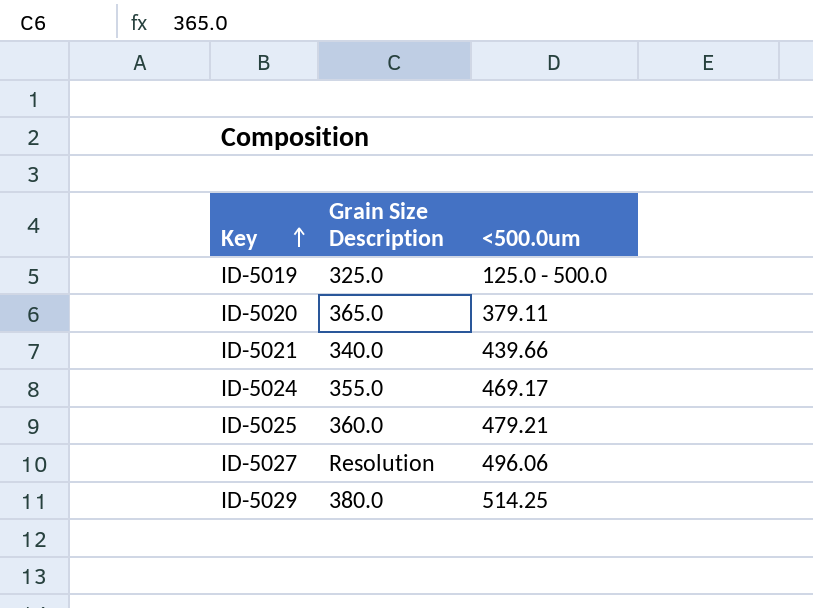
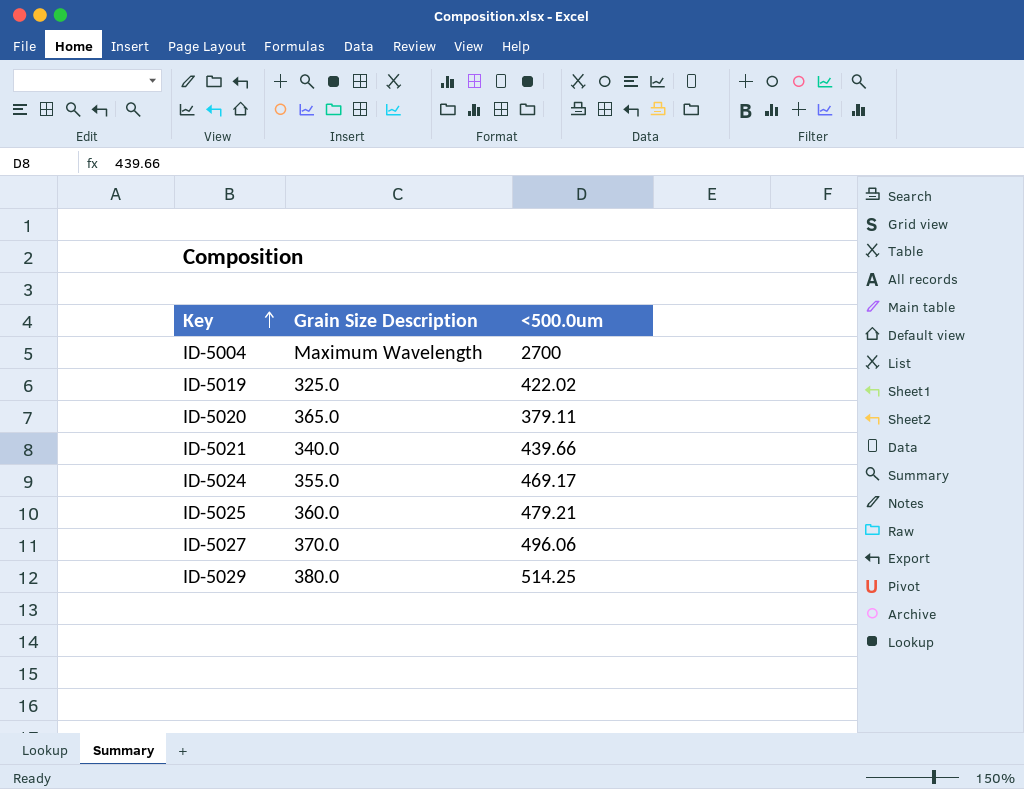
row ID-5004: none -> Maximum Wavelength | 2700
ID-5019 | <500.0um: 125.0 - 500.0 -> 422.02
ID-5027 | Grain Size Description: Resolution -> 370.0

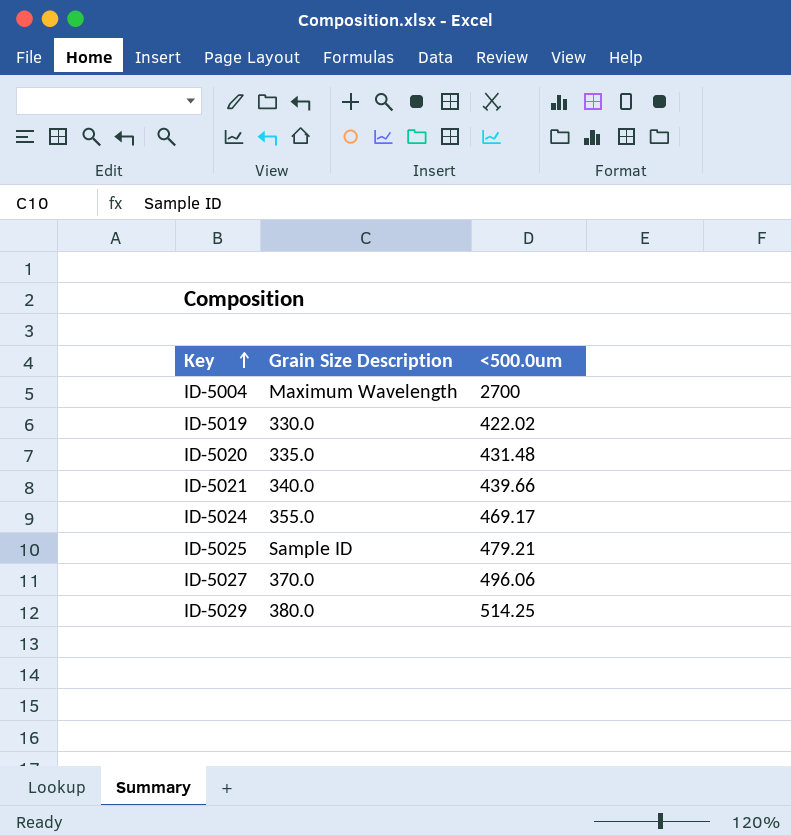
ID-5019 | Grain Size Description: 325.0 -> 330.0
ID-5020 | Grain Size Description: 365.0 -> 335.0
ID-5020 | <500.0um: 379.11 -> 431.48
ID-5025 | Grain Size Description: 360.0 -> Sample ID

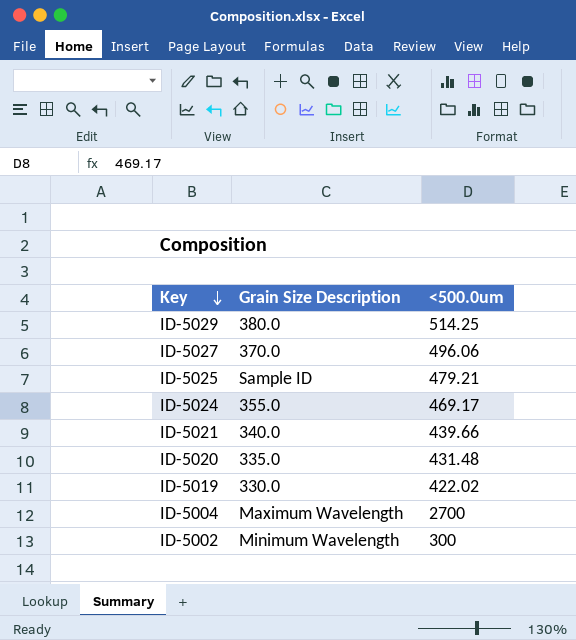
row order: Key ascending -> Key descending
row ID-5002: none -> Minimum Wavelength | 300

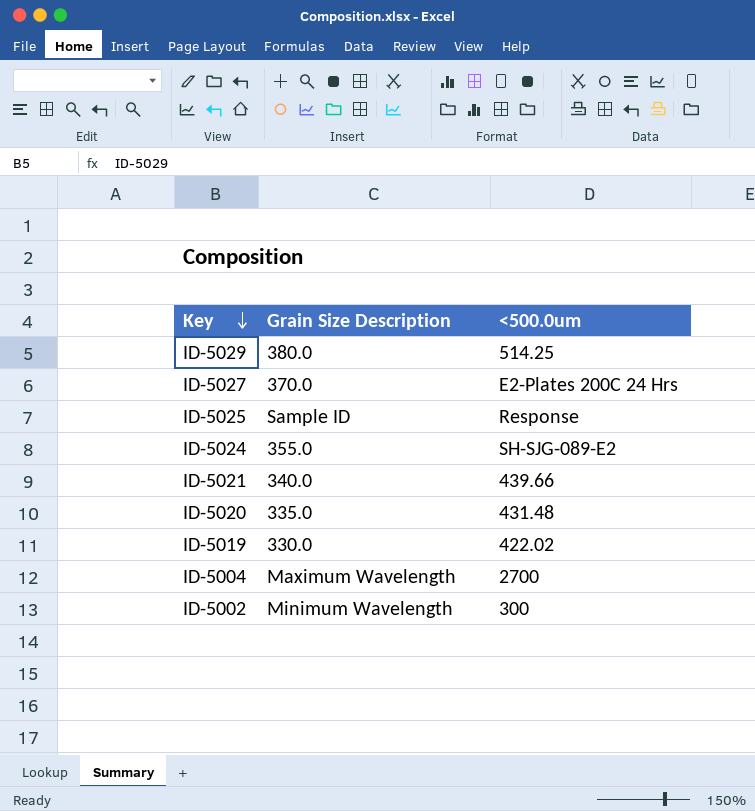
ID-5027 | <500.0um: 496.06 -> E2-Plates 200C 24 Hrs
ID-5025 | <500.0um: 479.21 -> Response
ID-5024 | <500.0um: 469.17 -> SH-SJG-089-E2

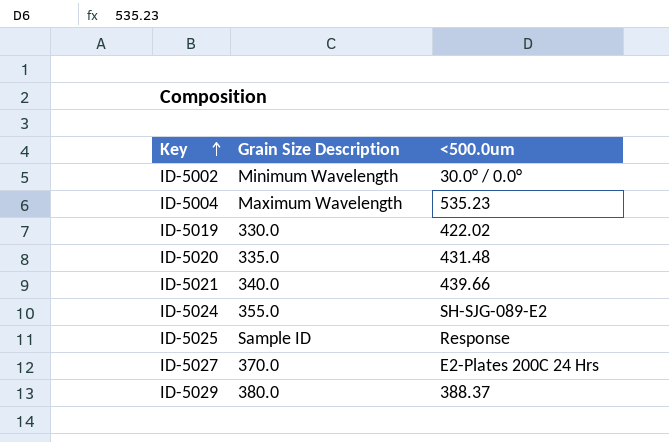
row order: Key descending -> Key ascending
ID-5002 | <500.0um: 300 -> 30.0° / 0.0°
ID-5004 | <500.0um: 2700 -> 535.23
ID-5029 | <500.0um: 514.25 -> 388.37

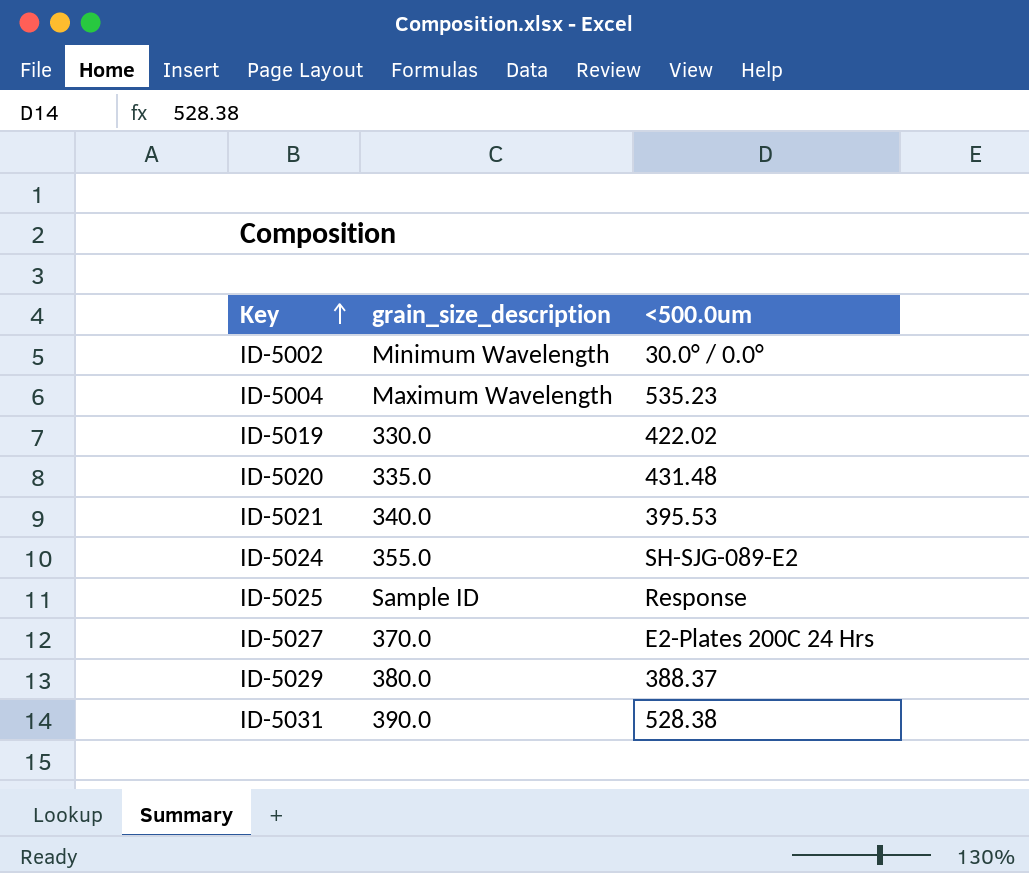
column name: Grain Size Description -> grain_size_description
ID-5021 | <500.0um: 439.66 -> 395.53
row ID-5031: none -> 390.0 | 528.38

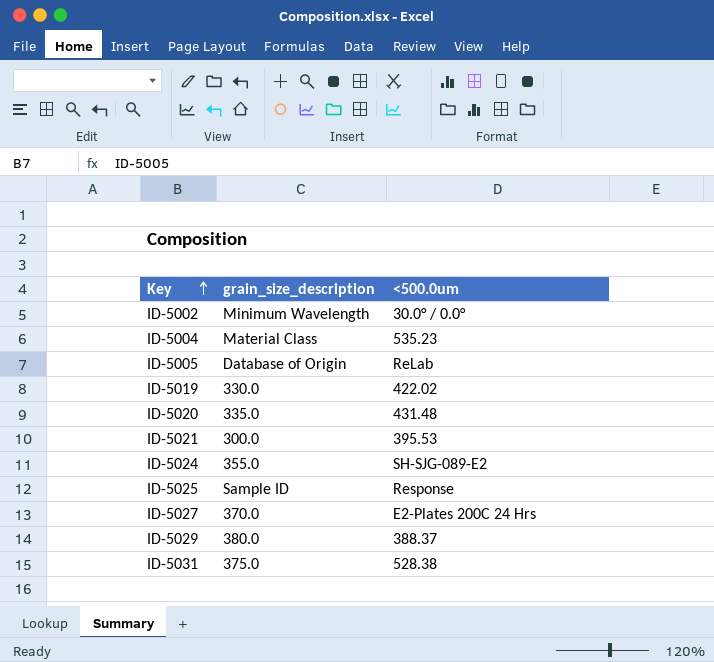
ID-5004 | grain_size_description: Maximum Wavelength -> Material Class
row ID-5005: none -> Database of Origin | ReLab
ID-5021 | grain_size_description: 340.0 -> 300.0
ID-5031 | grain_size_description: 390.0 -> 375.0

